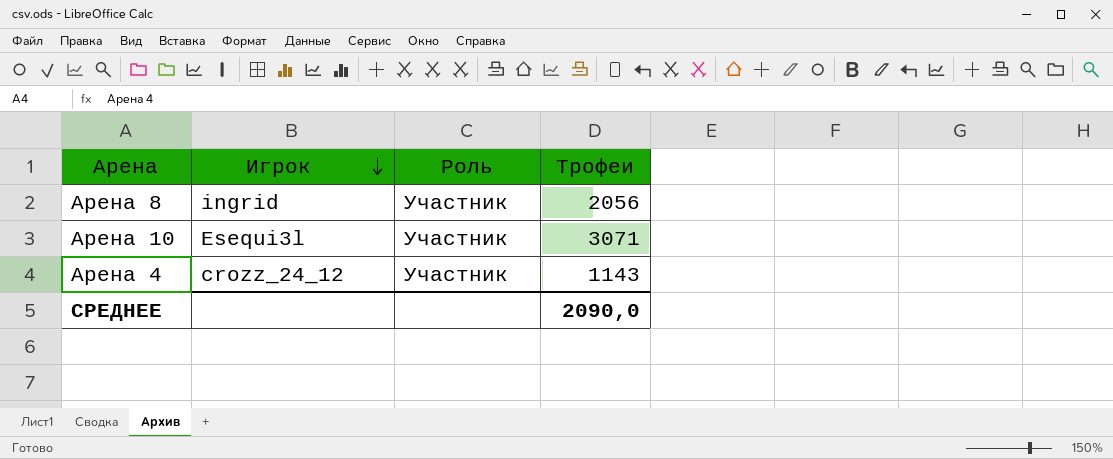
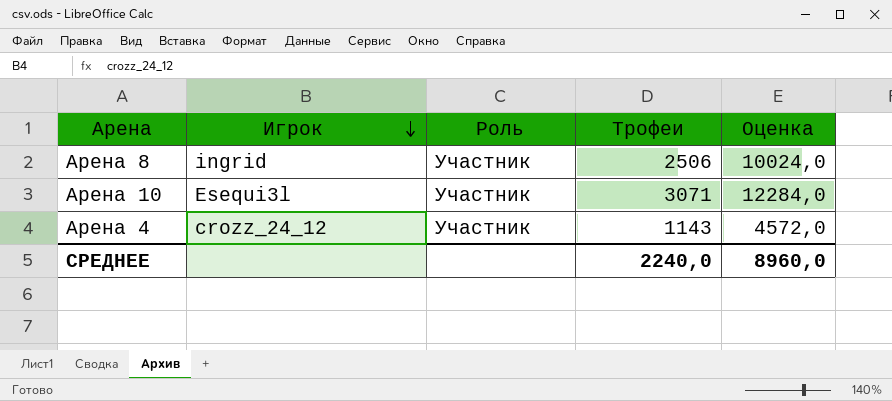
column Оценка | formula: none -> [Трофеи] * 4
Арена 8 | Трофеи: 2056 -> 2506
СРЕДНЕЕ | Трофеи: 2090,0 -> 2240,0

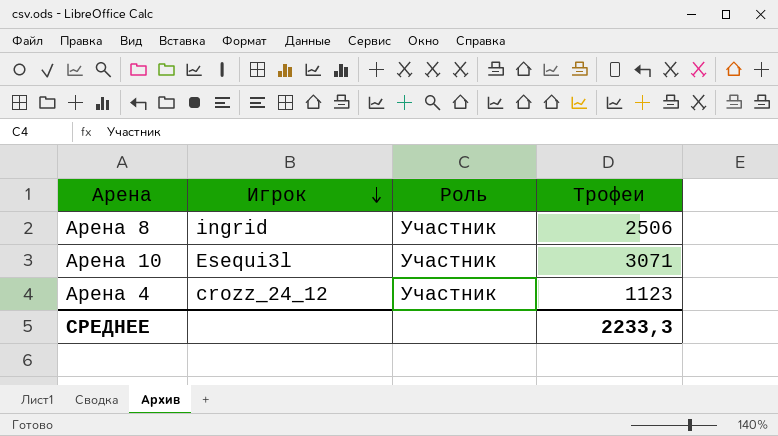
column Оценка | formula: [Трофеи] * 4 -> none
Арена 4 | Трофеи: 1143 -> 1123
СРЕДНЕЕ | Трофеи: 2240,0 -> 2233,3

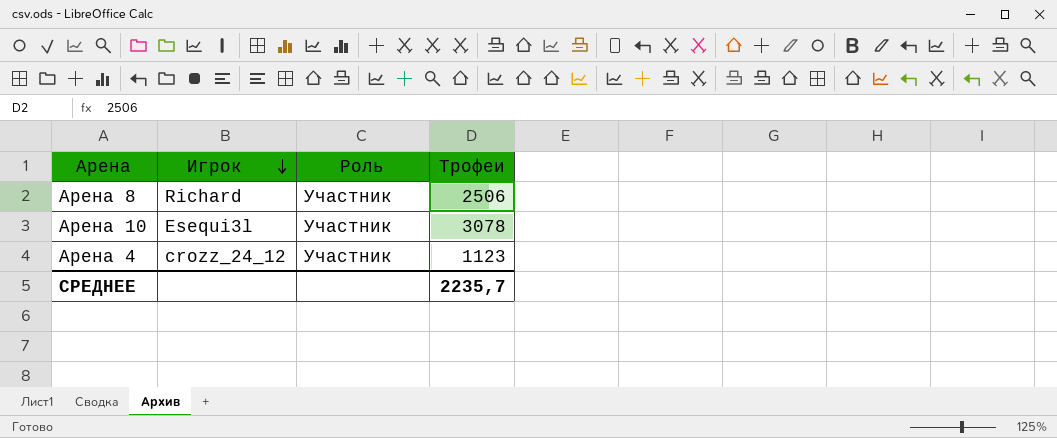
Арена 8 | Игрок: ingrid -> Richard
Арена 10 | Трофеи: 3071 -> 3078
СРЕДНЕЕ | Трофеи: 2233,3 -> 2235,7

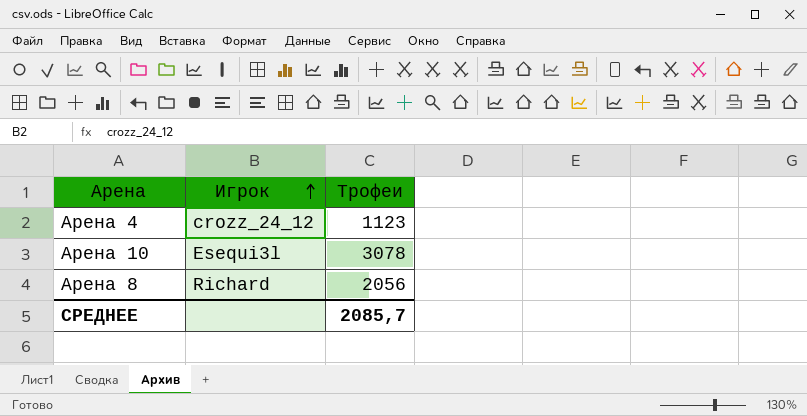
row order: Игрок descending -> Игрок ascending
column Роль | position: 3 -> none
Арена 8 | Трофеи: 2506 -> 2056
СРЕДНЕЕ | Трофеи: 2235,7 -> 2085,7

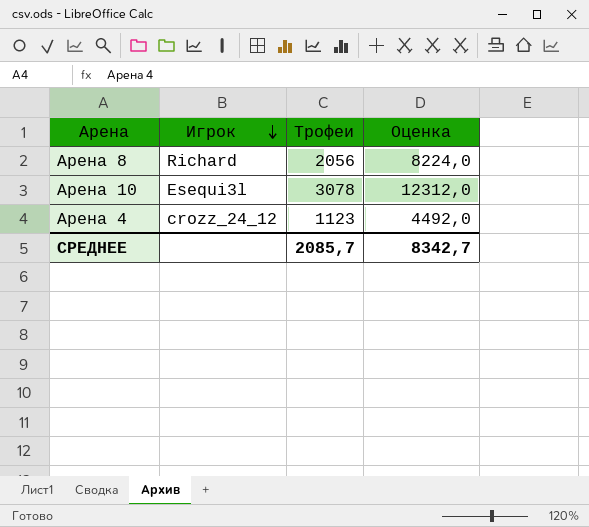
row order: Игрок ascending -> Игрок descending
column Оценка | formula: none -> [Трофеи] * 4

